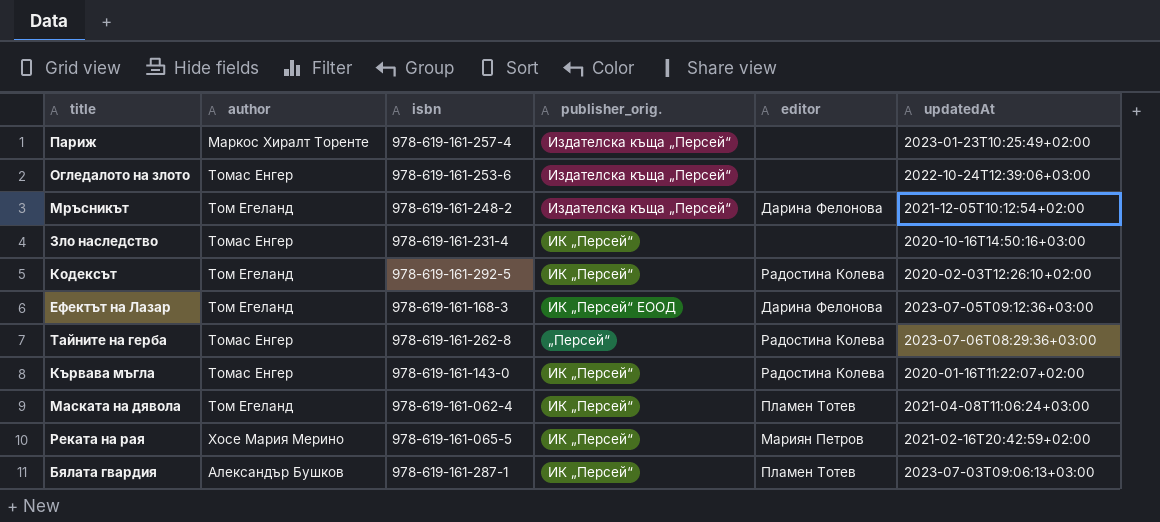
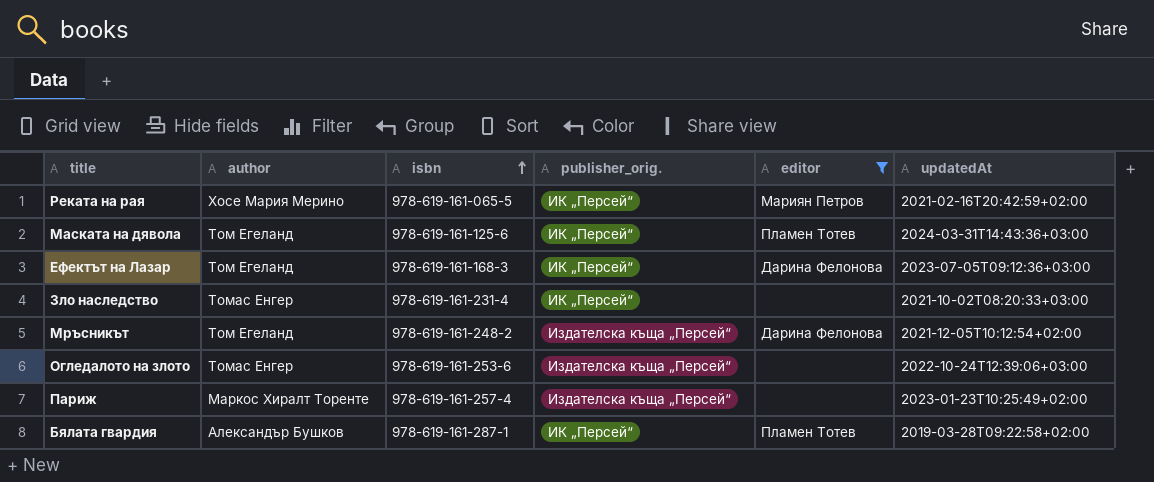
filter: none -> editor != Радостина Колева
row order: none -> isbn ascending
Маската на дявола | isbn: 978-619-161-062-4 -> 978-619-161-125-6
Маската на дявола | updatedAt: 2021-04-08T11:06:24+03:00 -> 2024-03-31T14:43:36+03:00
Ефектът на Лазар | publisher_orig.: ИК „Персей“ ЕООД -> ИК „Персей“
Зло наследство | updatedAt: 2020-10-16T14:50:16+03:00 -> 2021-10-02T08:20:33+03:00
Бялата гвардия | updatedAt: 2023-07-03T09:06:13+03:00 -> 2019-03-28T09:22:58+02:00

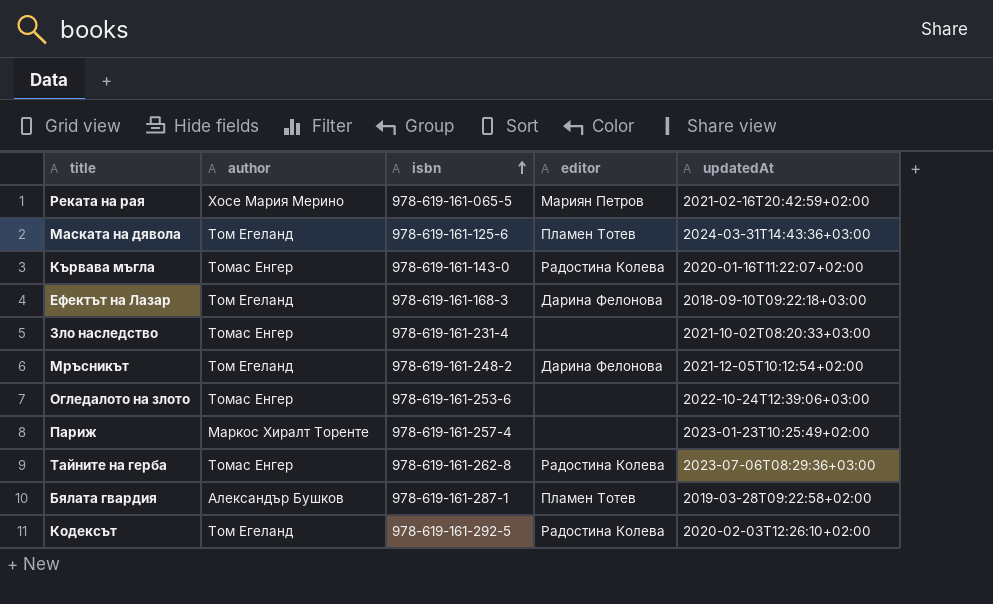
filter: editor != Радостина Колева -> none
column publisher_orig. | position: 4 -> none
Ефектът на Лазар | updatedAt: 2023-07-05T09:12:36+03:00 -> 2018-09-10T09:22:18+03:00

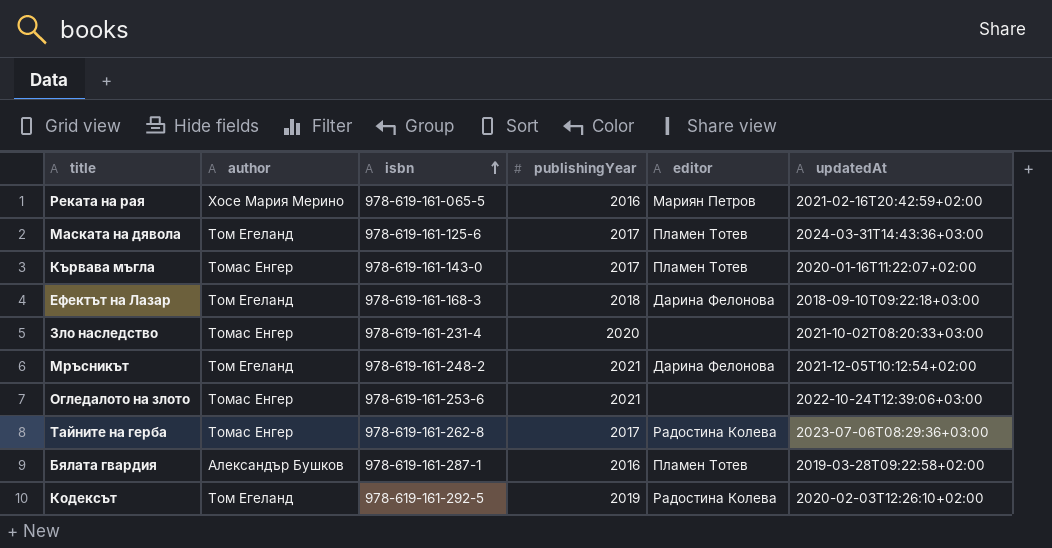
column publishingYear | position: none -> 4
row Париж: Маркос Хиралт Торенте | 978-619-161-257-4 | none | 2023-01-23T10:25:49+02:00 -> none
Кървава мъгла | editor: Радостина Колева -> Пламен Тотев

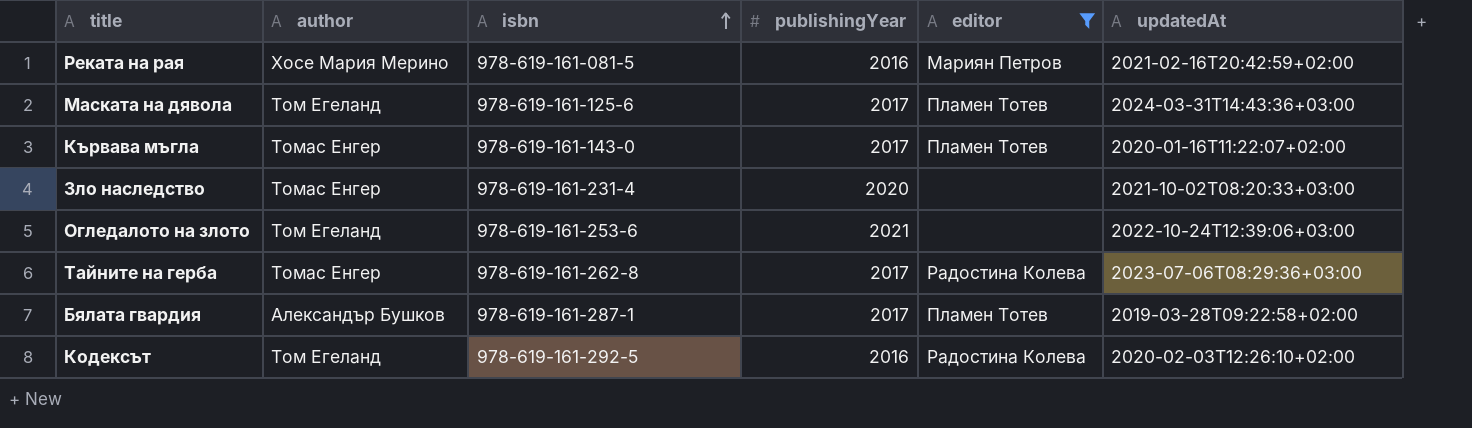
filter: none -> editor != Дарина Фелонова
Реката на рая | isbn: 978-619-161-065-5 -> 978-619-161-081-5
Огледалото на злото | author: Томас Енгер -> Том Егеланд
Бялата гвардия | publishingYear: 2016 -> 2017
Кодексът | publishingYear: 2019 -> 2016

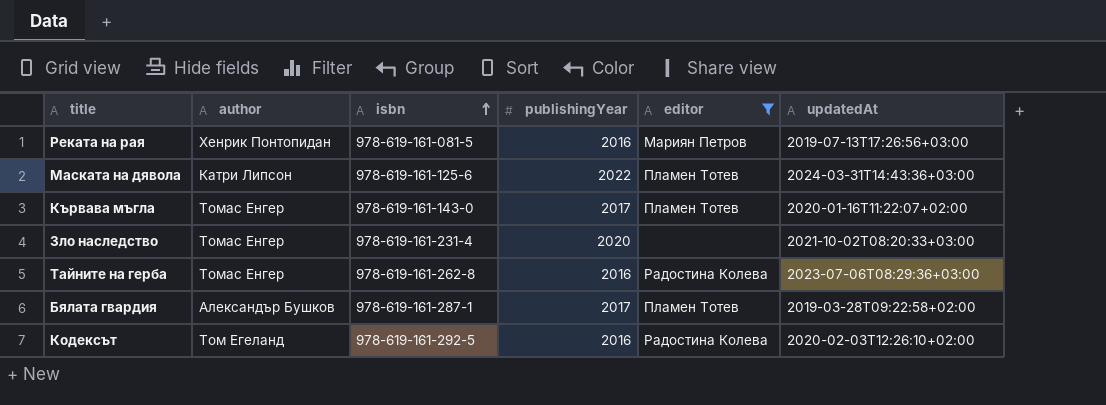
row Огледалото на злото: Том Егеланд | 978-619-161-253-6 | 2021 | none | 2022-10-24T12:39:06+03:00 -> none
Реката на рая | author: Хосе Мария Мерино -> Хенрик Понтопидан
Реката на рая | updatedAt: 2021-02-16T20:42:59+02:00 -> 2019-07-13T17:26:56+03:00
Маската на дявола | author: Том Егеланд -> Катри Липсон
Маската на дявола | publishingYear: 2017 -> 2022
Тайните на герба | publishingYear: 2017 -> 2016

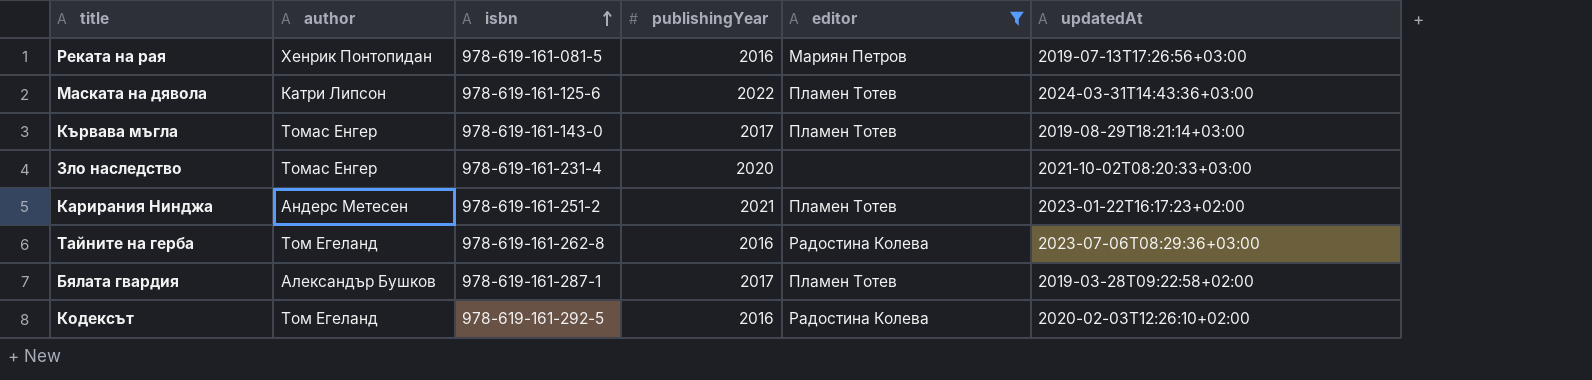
Кървава мъгла | updatedAt: 2020-01-16T11:22:07+02:00 -> 2019-08-29T18:21:14+03:00
row Карирания Нинджа: none -> Андерс Метесен | 978-619-161-251-2 | 2021 | Пламен Тотев | 2023-01-22T16:17:23+02:00
Тайните на герба | author: Томас Енгер -> Том Егеланд

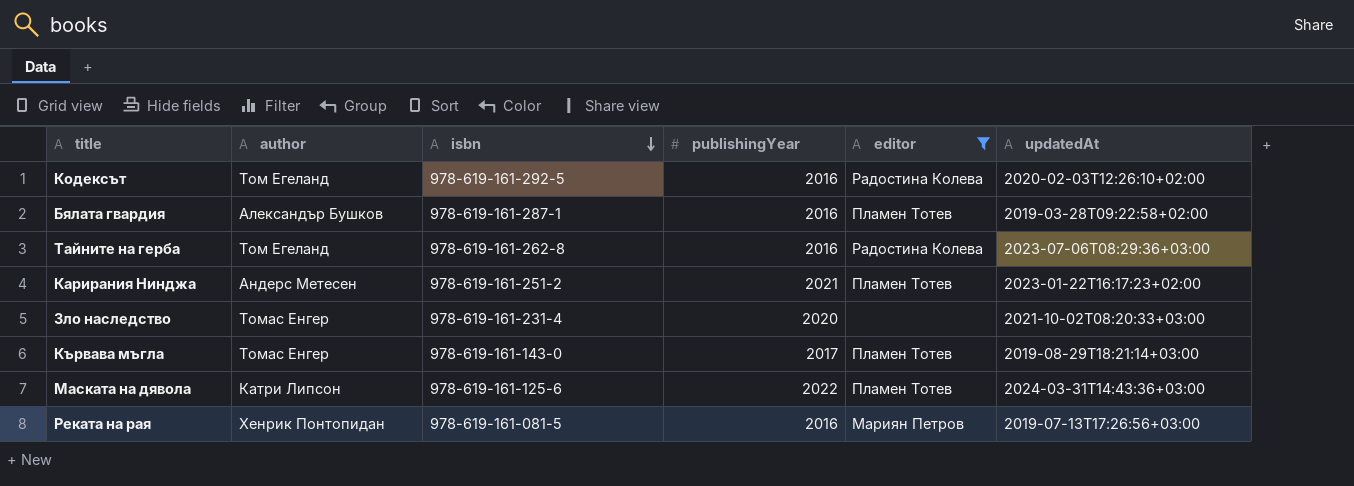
row order: isbn ascending -> isbn descending
Бялата гвардия | publishingYear: 2017 -> 2016

